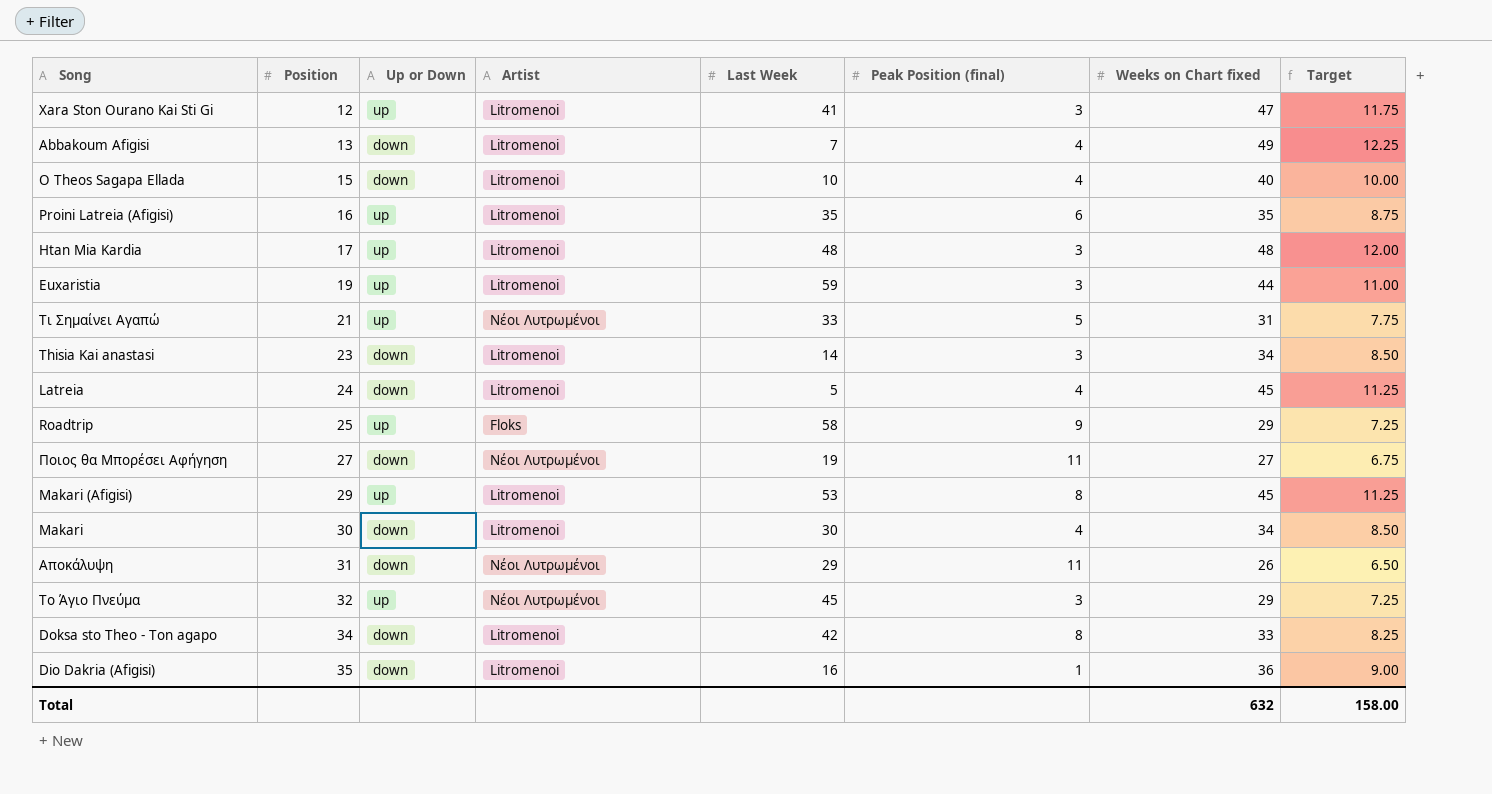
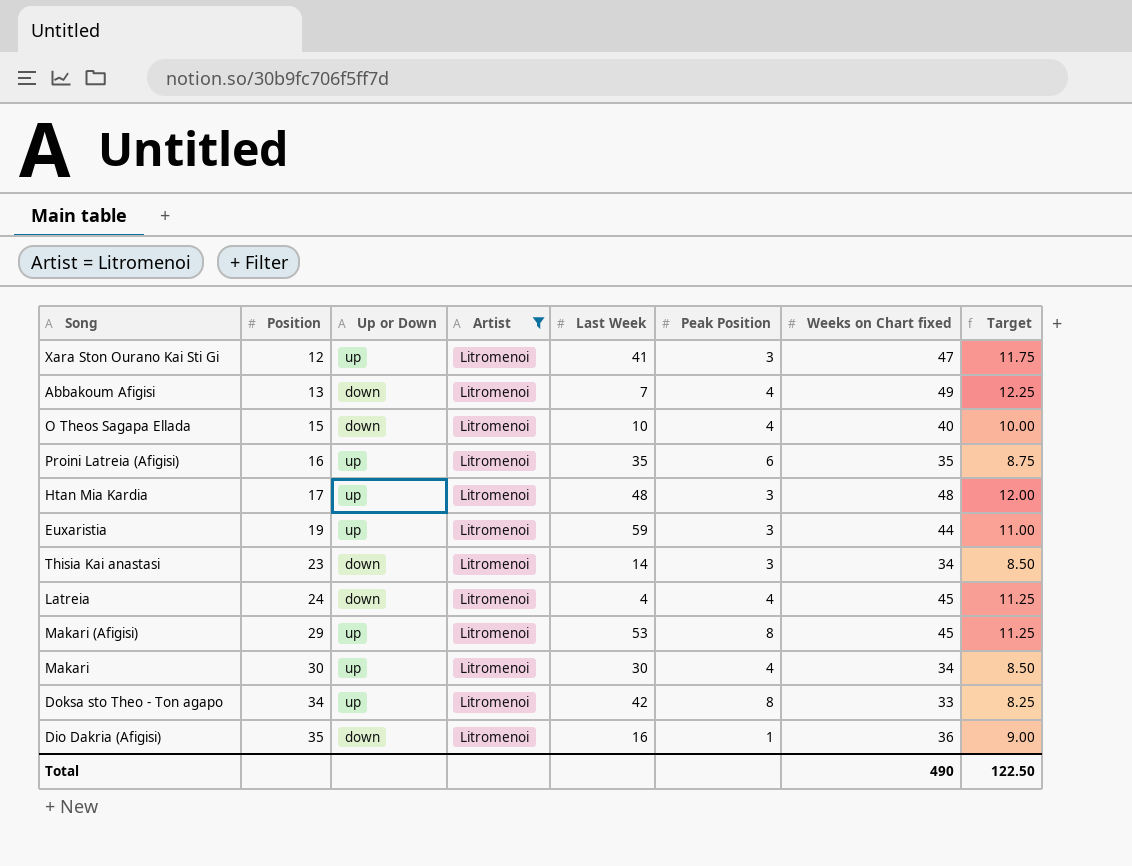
filter: none -> Artist = Litromenoi
column name: Peak Position (final) -> Peak Position
Latreia | Last Week: 5 -> 4
Makari | Up or Down: down -> up
Doksa sto Theo - Ton agapo | Up or Down: down -> up
Total | Weeks on Chart fixed: 632 -> 490
Total | Target: 158.00 -> 122.50

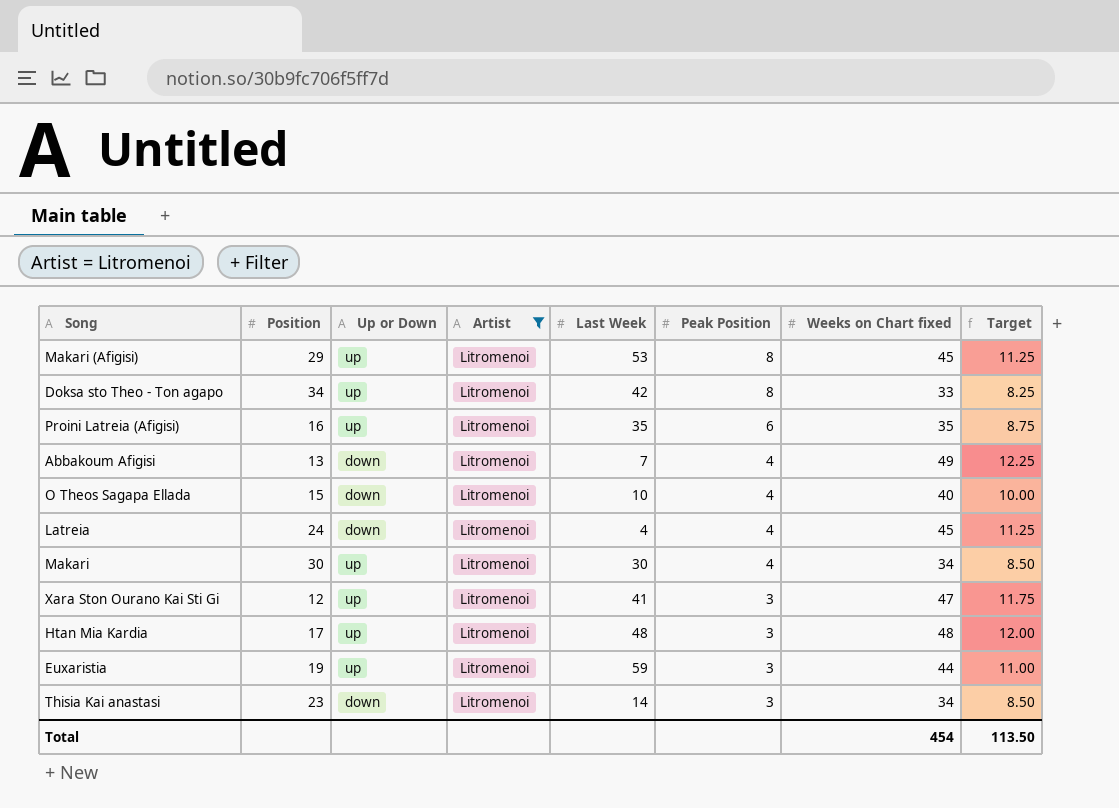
row order: Position ascending -> Peak Position descending
row Dio Dakria (Afigisi): 35 | down | Litromenoi | 16 | 1 | 36 | 9.00 -> none
Total | Weeks on Chart fixed: 490 -> 454
Total | Target: 122.50 -> 113.50

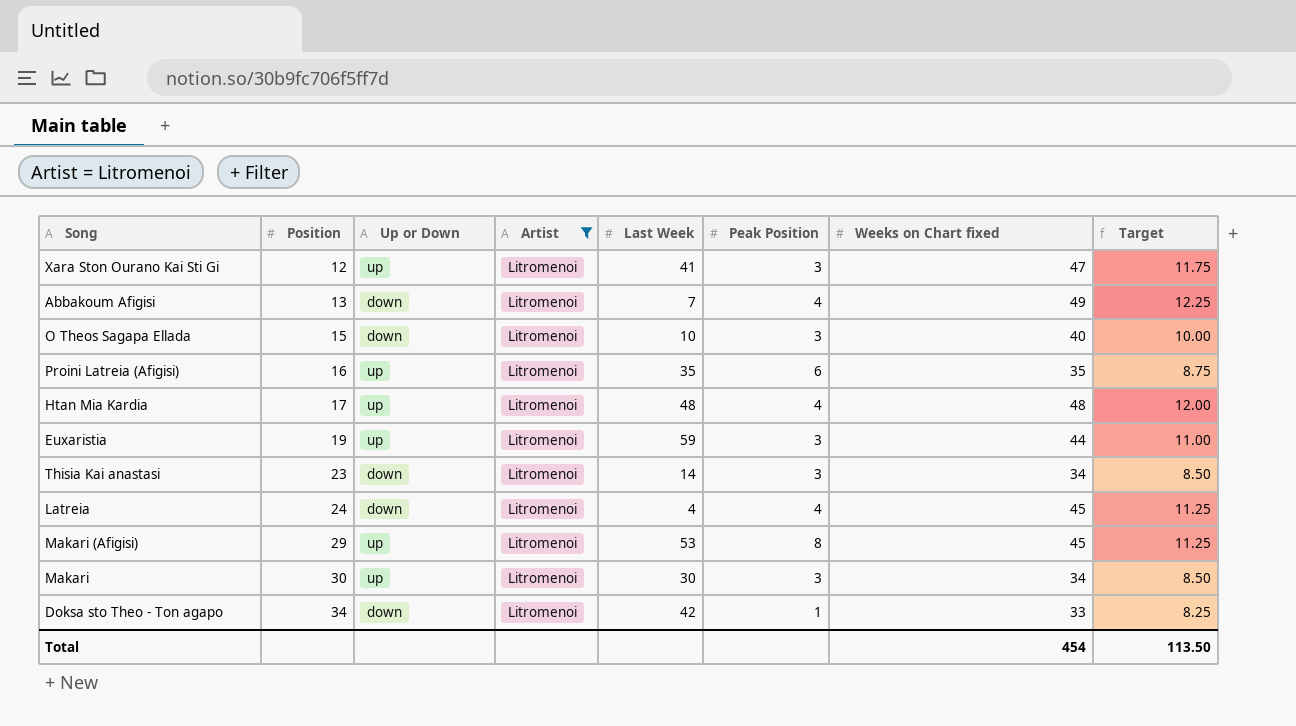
row order: Peak Position descending -> Position ascending
O Theos Sagapa Ellada | Peak Position: 4 -> 3
Htan Mia Kardia | Peak Position: 3 -> 4
Makari | Peak Position: 4 -> 3
Doksa sto Theo - Ton agapo | Up or Down: up -> down
Doksa sto Theo - Ton agapo | Peak Position: 8 -> 1

